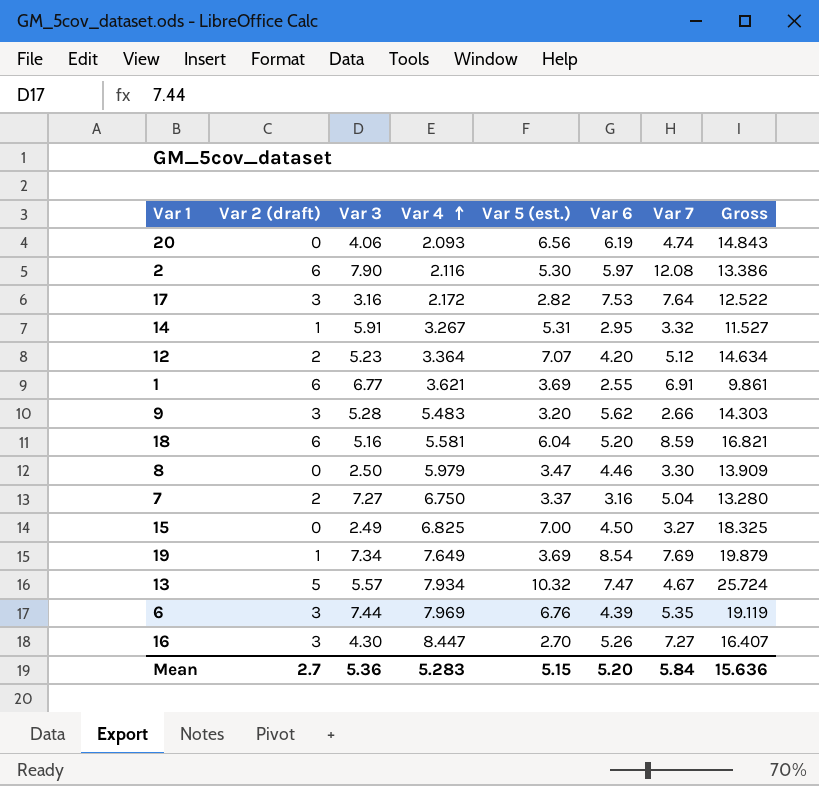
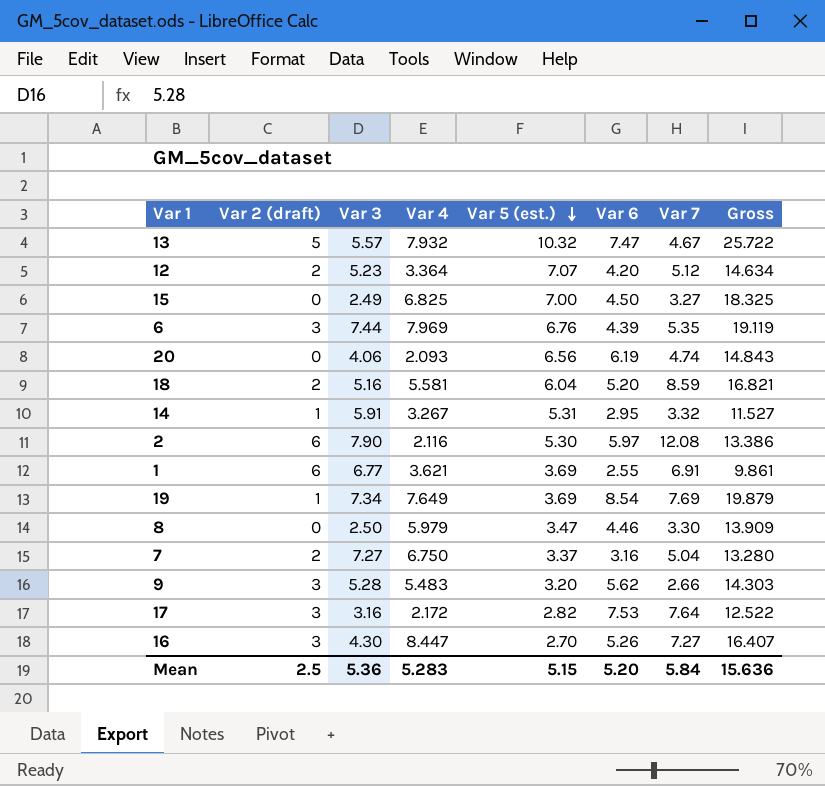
row order: Var 4 ascending -> Var 5 (est.) descending
13 | Var 4: 7.934 -> 7.932
13 | Gross: 25.724 -> 25.722
18 | Var 2 (draft): 6 -> 2
Mean | Var 2 (draft): 2.7 -> 2.5

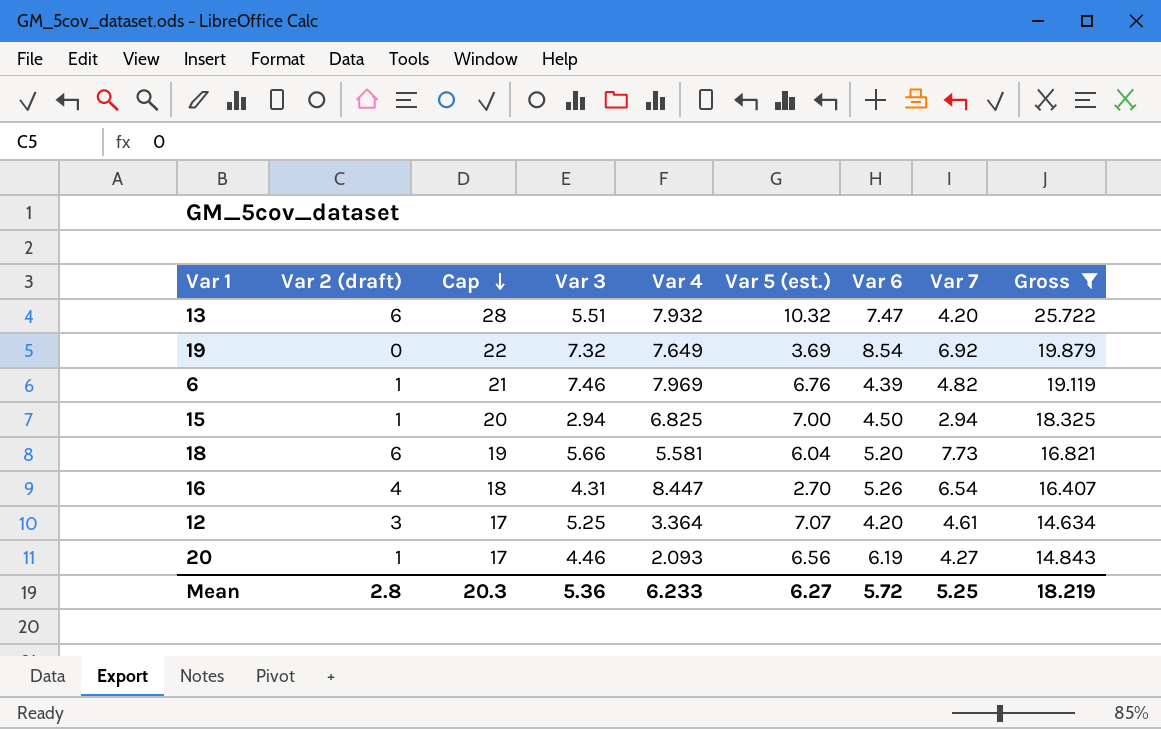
filter: none -> Gross >= 14.634
row order: Var 5 (est.) descending -> Cap descending
column Cap | formula: none -> [Gross] + 2
13 | Var 2 (draft): 5 -> 6
13 | Var 3: 5.57 -> 5.51
13 | Var 7: 4.67 -> 4.20
19 | Var 2 (draft): 1 -> 0
19 | Var 3: 7.34 -> 7.32
19 | Var 7: 7.69 -> 6.92
6 | Var 2 (draft): 3 -> 1
6 | Var 3: 7.44 -> 7.46
6 | Var 7: 5.35 -> 4.82
15 | Var 2 (draft): 0 -> 1
15 | Var 3: 2.49 -> 2.94
15 | Var 7: 3.27 -> 2.94
18 | Var 2 (draft): 2 -> 6
18 | Var 3: 5.16 -> 5.66
18 | Var 7: 8.59 -> 7.73
16 | Var 2 (draft): 3 -> 4
16 | Var 3: 4.30 -> 4.31
16 | Var 7: 7.27 -> 6.54
12 | Var 2 (draft): 2 -> 3
12 | Var 3: 5.23 -> 5.25
12 | Var 7: 5.12 -> 4.61
20 | Var 2 (draft): 0 -> 1
20 | Var 3: 4.06 -> 4.46
20 | Var 7: 4.74 -> 4.27
Mean | Var 2 (draft): 2.5 -> 2.8
Mean | Var 4: 5.283 -> 6.233
Mean | Var 5 (est.): 5.15 -> 6.27
Mean | Var 6: 5.20 -> 5.72
Mean | Var 7: 5.84 -> 5.25
Mean | Gross: 15.636 -> 18.219

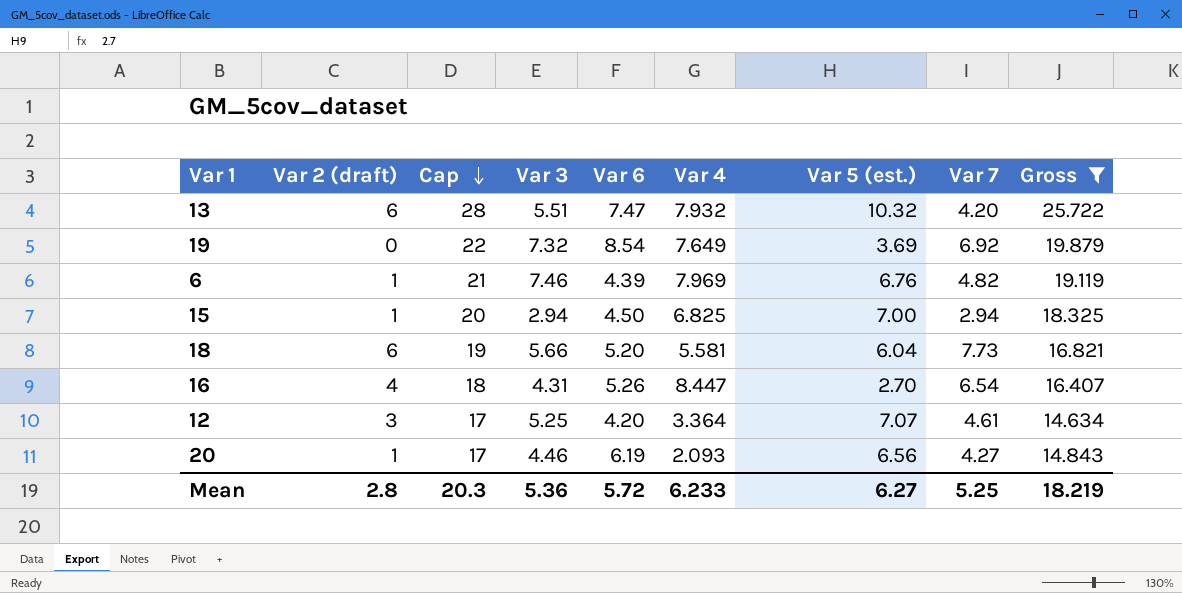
column Var 6 | position: 7 -> 5

